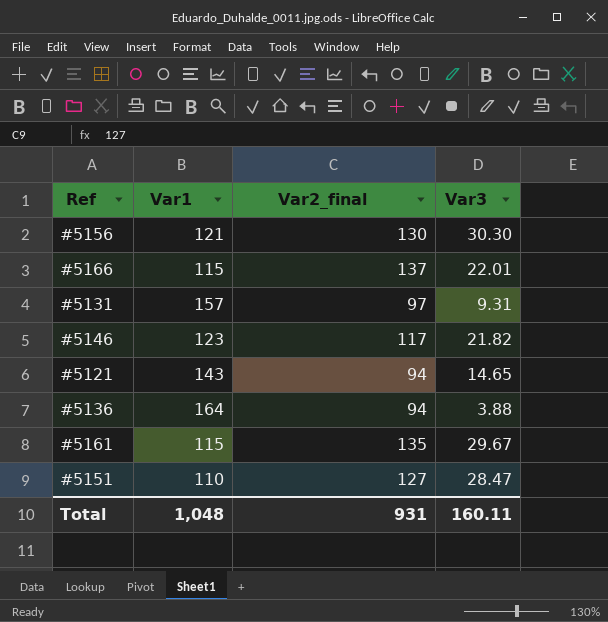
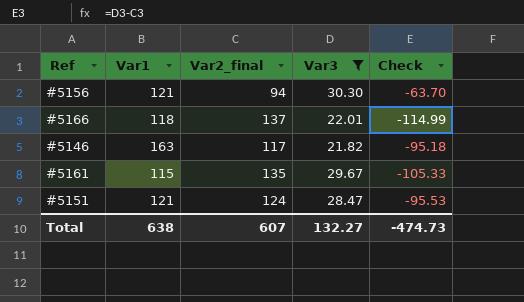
filter: none -> Var3 >= 21.82
column Check | formula: none -> [Var3] - [Var2_final]
#5156 | Var2_final: 130 -> 94
#5166 | Var1: 115 -> 118
#5146 | Var1: 123 -> 163
#5151 | Var1: 110 -> 121
#5151 | Var2_final: 127 -> 124
Total | Var1: 1,048 -> 638
Total | Var2_final: 931 -> 607
Total | Var3: 160.11 -> 132.27

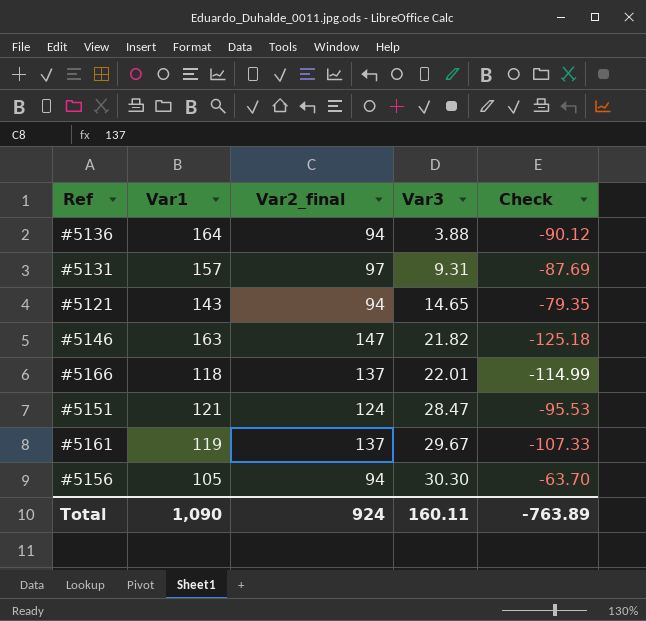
filter: Var3 >= 21.82 -> none
row order: none -> Var3 ascending
#5146 | Var2_final: 117 -> 147
#5146 | Check: -95.18 -> -125.18
#5161 | Var1: 115 -> 119
#5161 | Var2_final: 135 -> 137
#5161 | Check: -105.33 -> -107.33
#5156 | Var1: 121 -> 105
Total | Var1: 638 -> 1,090
Total | Var2_final: 607 -> 924
Total | Var3: 132.27 -> 160.11
Total | Check: -474.73 -> -763.89

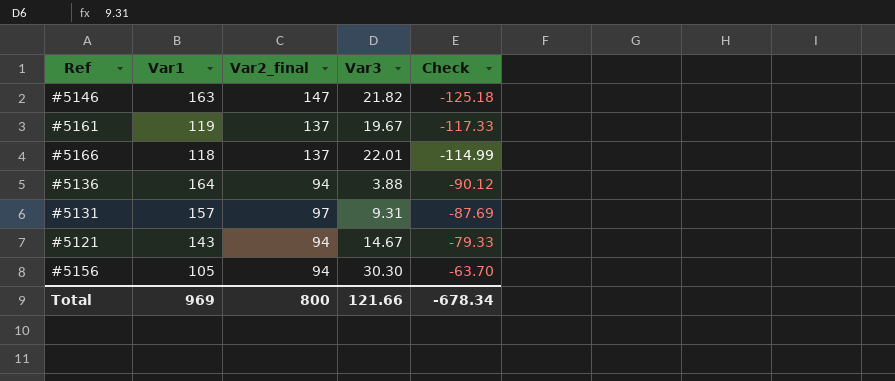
row order: Var3 ascending -> Check ascending
row #5151: 121 | 124 | 28.47 | -95.53 -> none
#5161 | Var3: 29.67 -> 19.67
#5161 | Check: -107.33 -> -117.33
#5121 | Var3: 14.65 -> 14.67
#5121 | Check: -79.35 -> -79.33
Total | Var1: 1,090 -> 969
Total | Var2_final: 924 -> 800
Total | Var3: 160.11 -> 121.66
Total | Check: -763.89 -> -678.34

